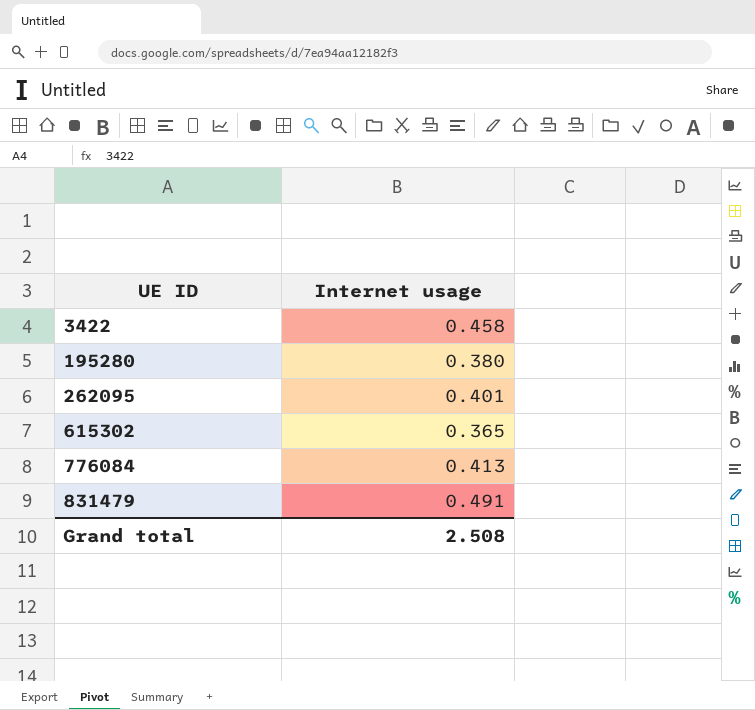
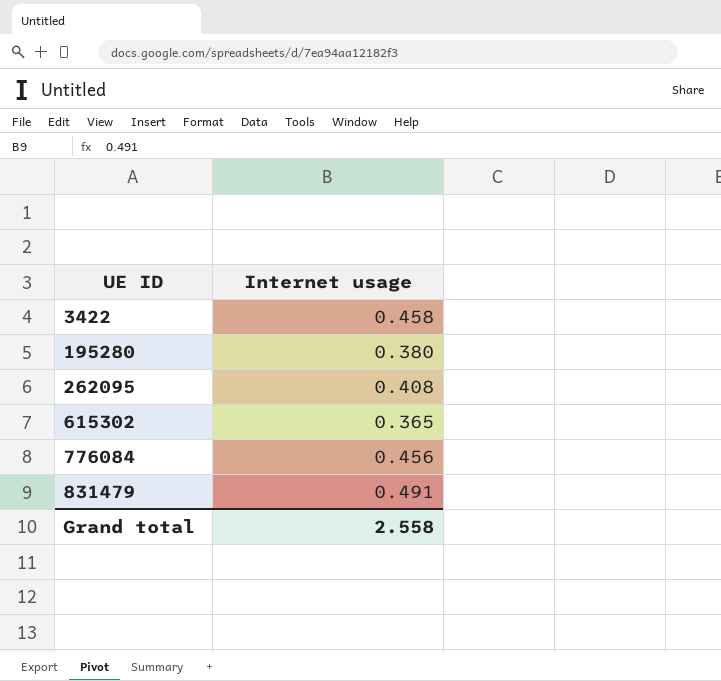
262095 | Internet usage: 0.401 -> 0.408
776084 | Internet usage: 0.413 -> 0.456
Grand total | Internet usage: 2.508 -> 2.558

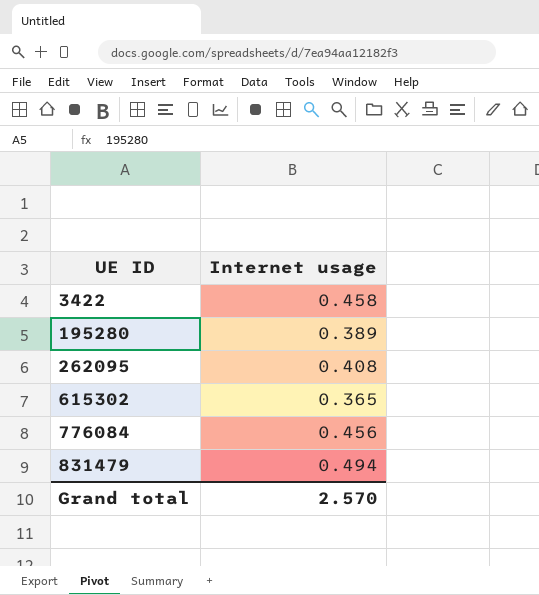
195280 | Internet usage: 0.380 -> 0.389
831479 | Internet usage: 0.491 -> 0.494
Grand total | Internet usage: 2.558 -> 2.570

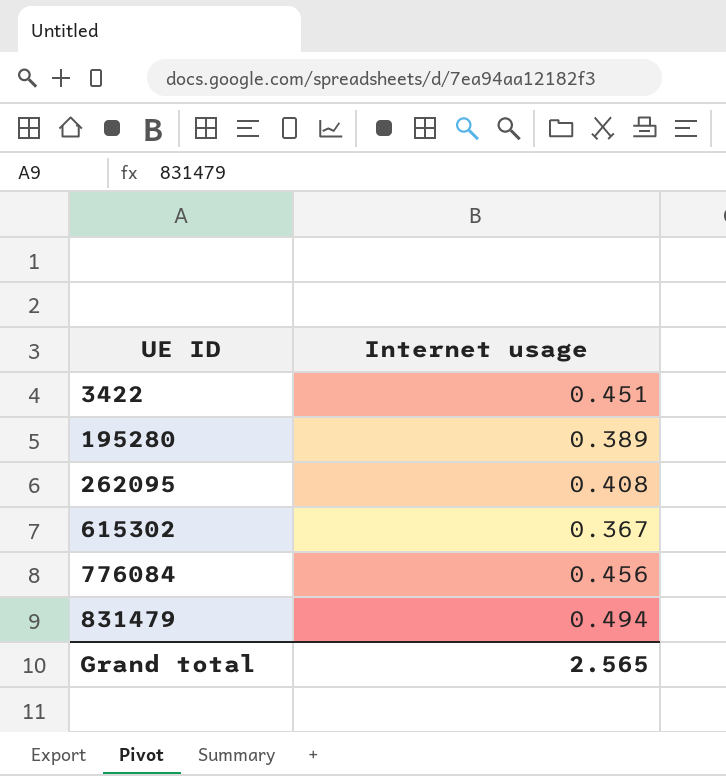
3422 | Internet usage: 0.458 -> 0.451
615302 | Internet usage: 0.365 -> 0.367
Grand total | Internet usage: 2.570 -> 2.565

